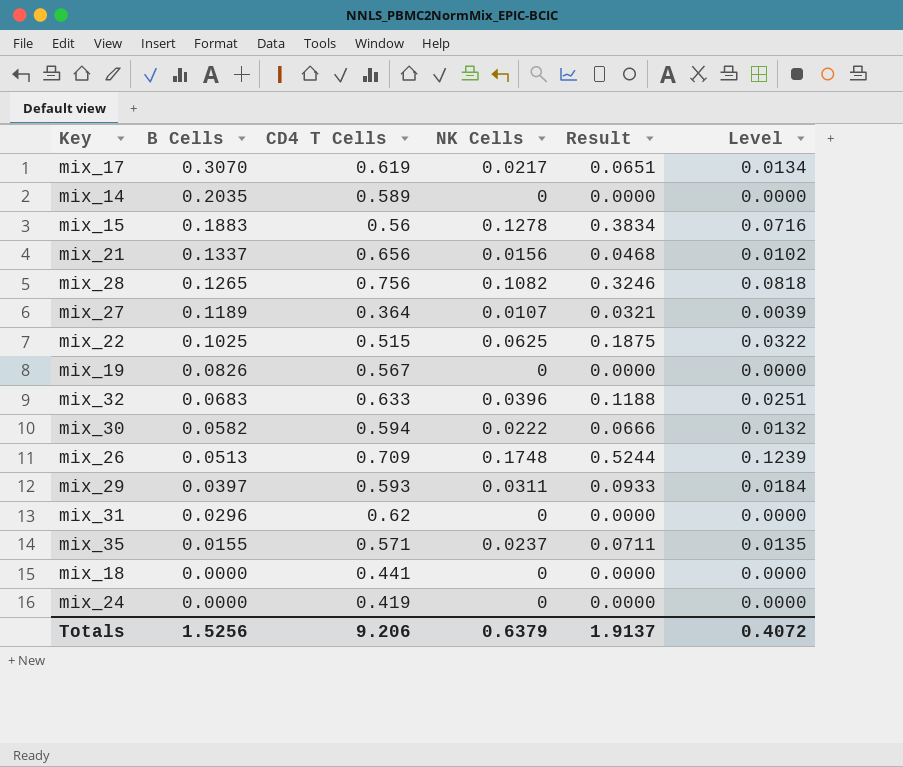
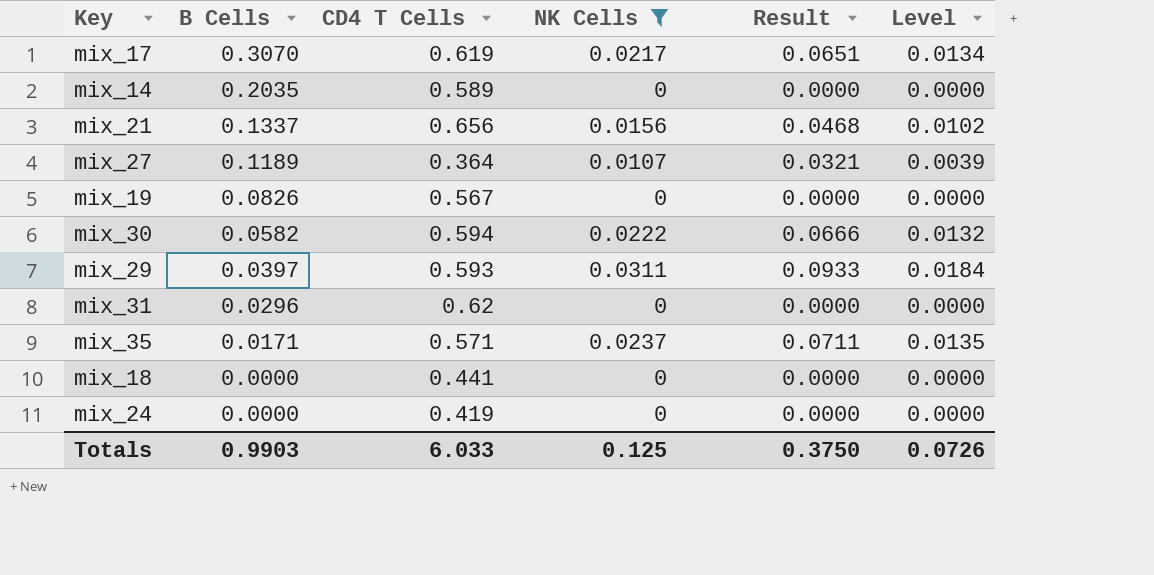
filter: none -> NK Cells <= 0.0311
mix_35 | B Cells: 0.0155 -> 0.0171
Totals | B Cells: 1.5256 -> 0.9903
Totals | CD4 T Cells: 9.206 -> 6.033
Totals | NK Cells: 0.6379 -> 0.125
Totals | Result: 1.9137 -> 0.3750
Totals | Level: 0.4072 -> 0.0726

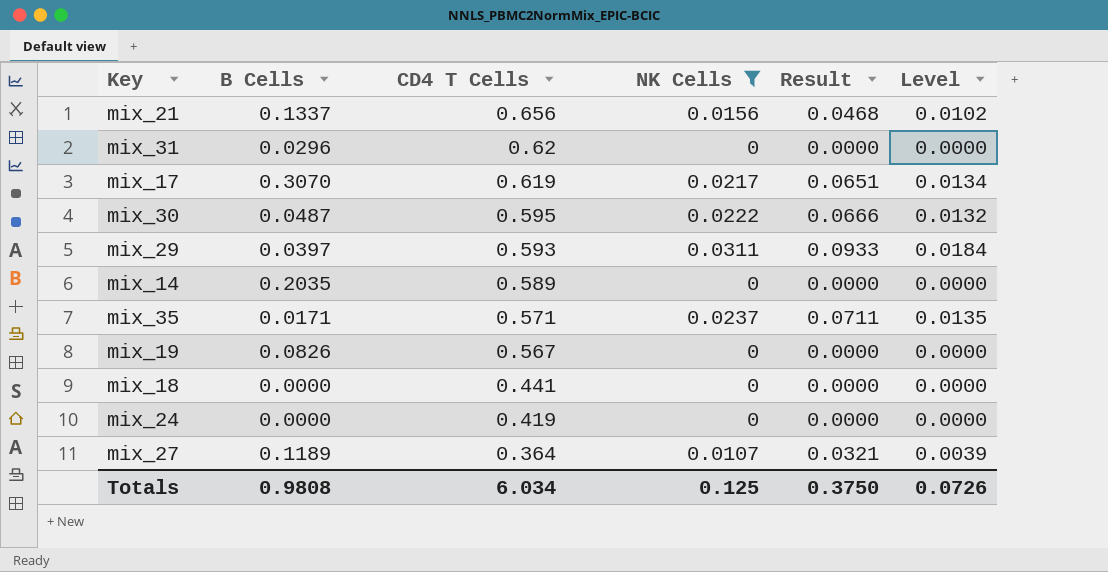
row order: B Cells descending -> CD4 T Cells descending
mix_30 | B Cells: 0.0582 -> 0.0487
mix_30 | CD4 T Cells: 0.594 -> 0.595
Totals | B Cells: 0.9903 -> 0.9808
Totals | CD4 T Cells: 6.033 -> 6.034

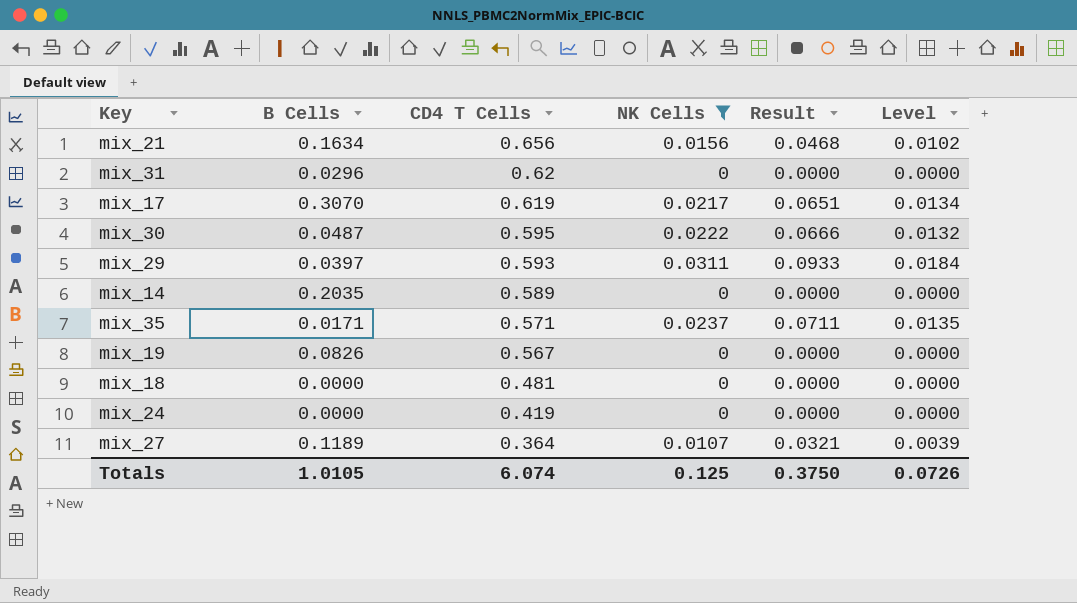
mix_21 | B Cells: 0.1337 -> 0.1634
mix_18 | CD4 T Cells: 0.441 -> 0.481
Totals | B Cells: 0.9808 -> 1.0105
Totals | CD4 T Cells: 6.034 -> 6.074

